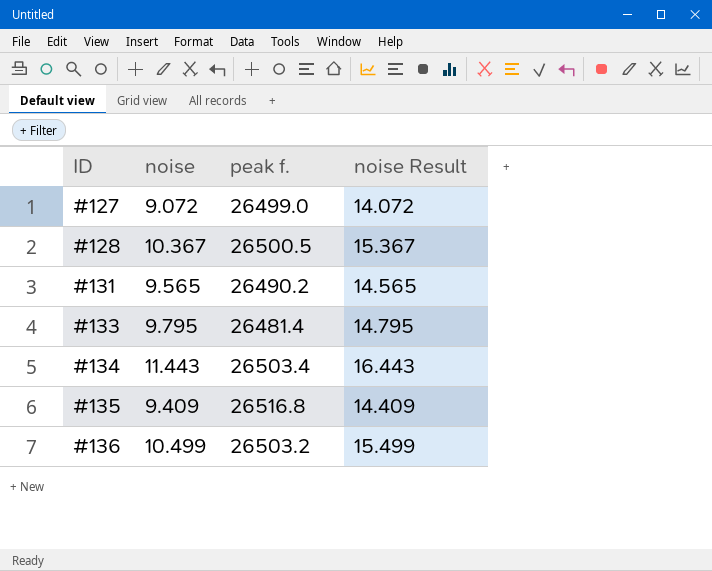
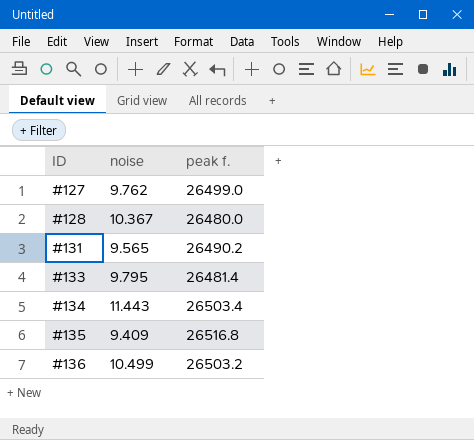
column noise Result | formula: [noise] + 5 -> none
#127 | noise: 9.072 -> 9.762
#128 | peak f.: 26500.5 -> 26480.0

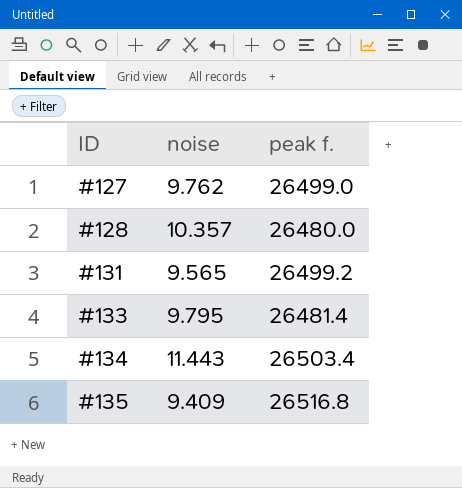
row #136: 10.499 | 26503.2 -> none
#128 | noise: 10.367 -> 10.357
#131 | peak f.: 26490.2 -> 26499.2

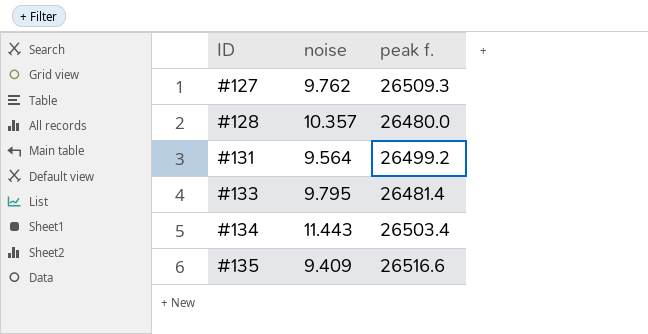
#127 | peak f.: 26499.0 -> 26509.3
#131 | noise: 9.565 -> 9.564
#135 | peak f.: 26516.8 -> 26516.6

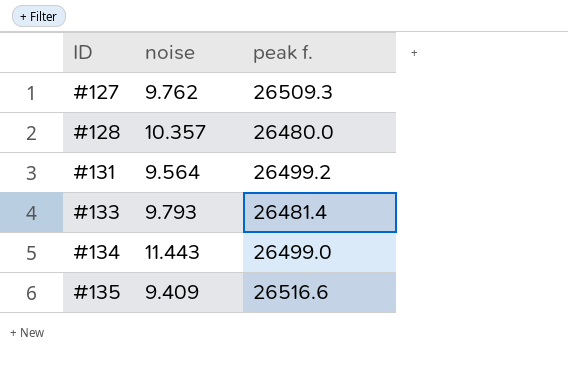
#133 | noise: 9.795 -> 9.793
#134 | peak f.: 26503.4 -> 26499.0

